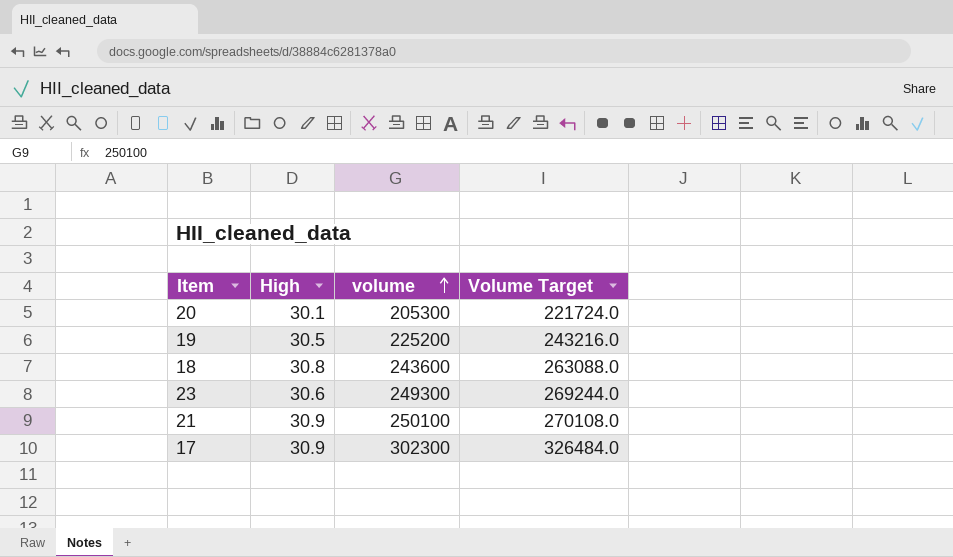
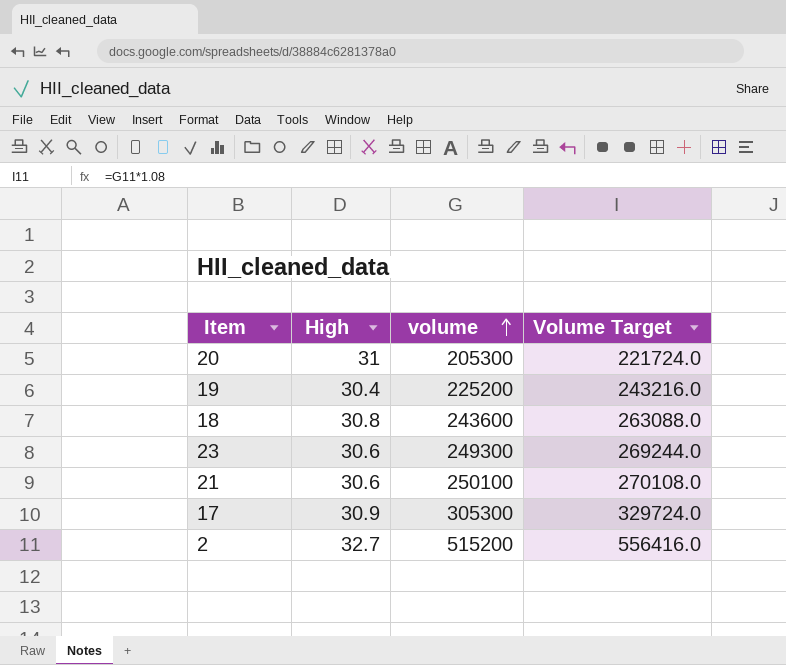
20 | High: 30.1 -> 31
19 | High: 30.5 -> 30.4
21 | High: 30.9 -> 30.6
17 | volume: 302300 -> 305300
17 | Volume Target: 326484.0 -> 329724.0
row 2: none -> 32.7 | 515200 | 556416.0

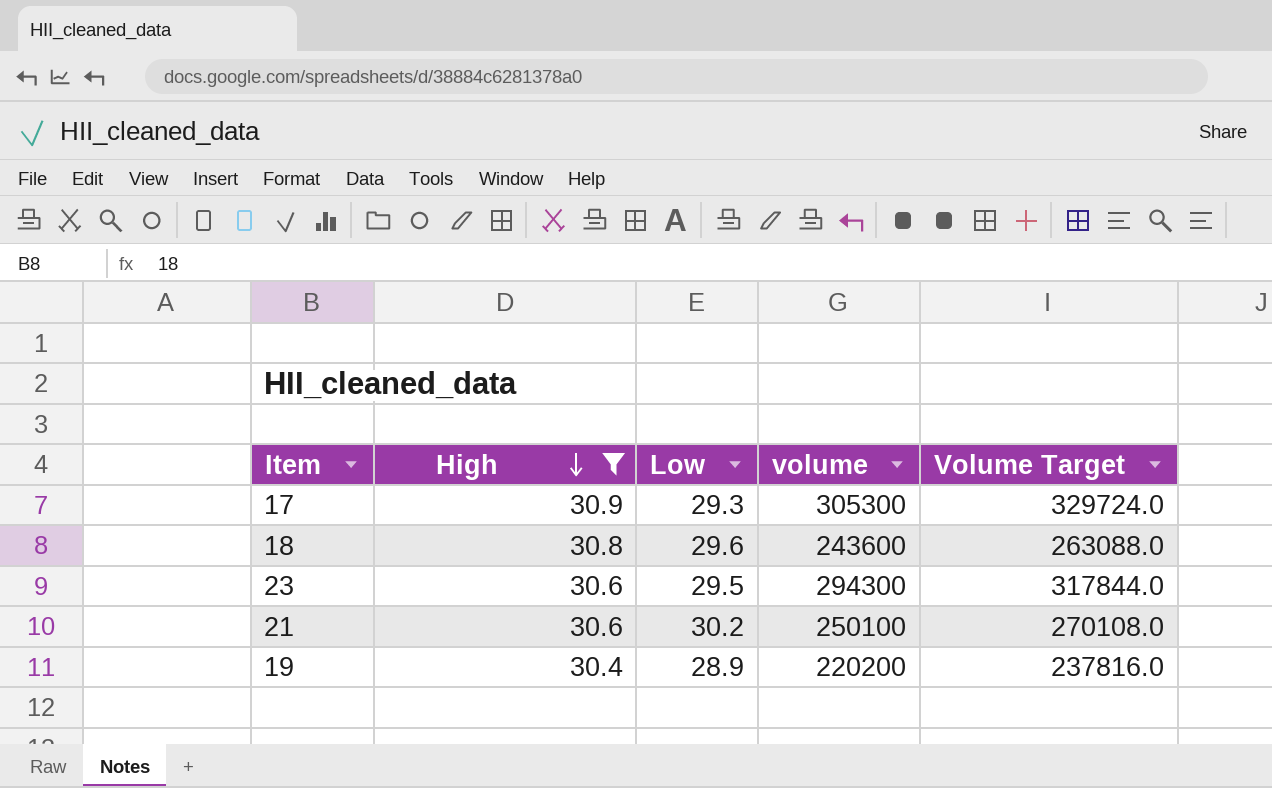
filter: none -> High <= 30.9
row order: volume ascending -> High descending
column Low | position: none -> 3
23 | volume: 249300 -> 294300
23 | Volume Target: 269244.0 -> 317844.0
19 | volume: 225200 -> 220200
19 | Volume Target: 243216.0 -> 237816.0

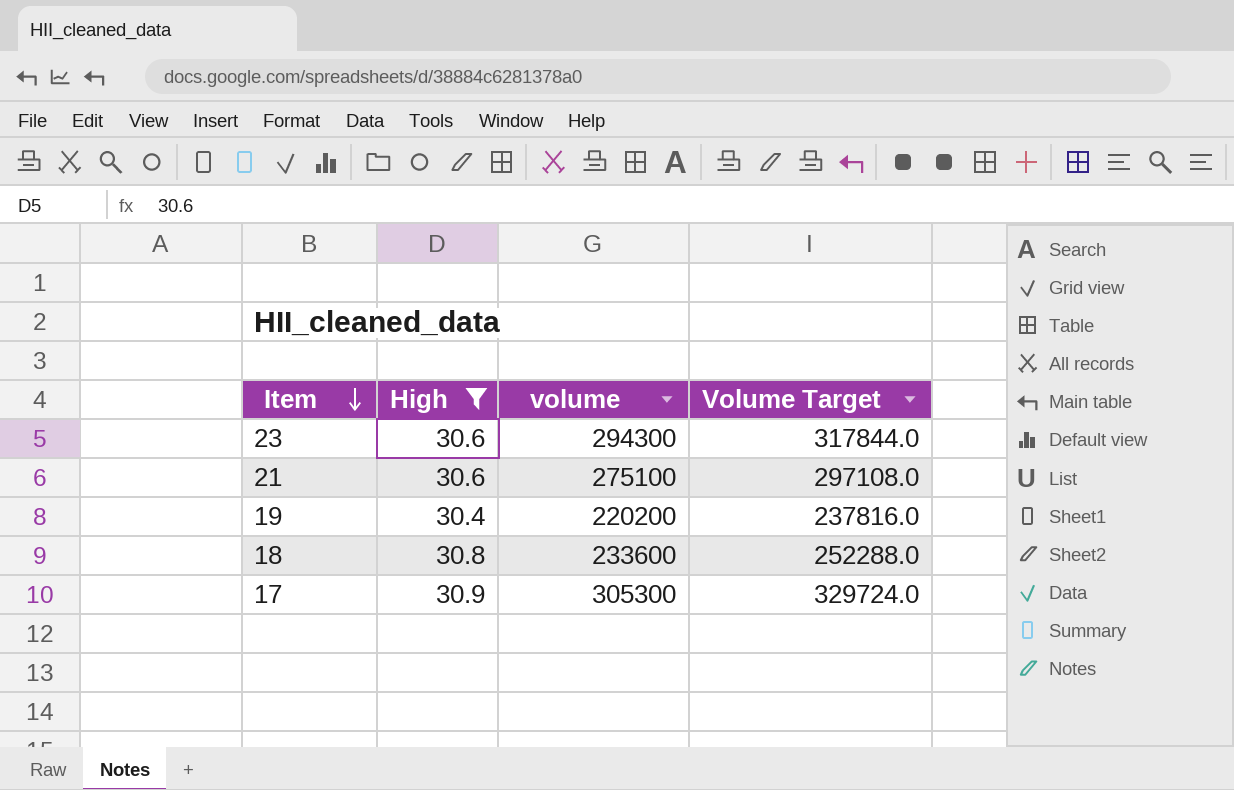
row order: High descending -> Item descending
column Low | position: 3 -> none
21 | volume: 250100 -> 275100
21 | Volume Target: 270108.0 -> 297108.0
18 | volume: 243600 -> 233600
18 | Volume Target: 263088.0 -> 252288.0

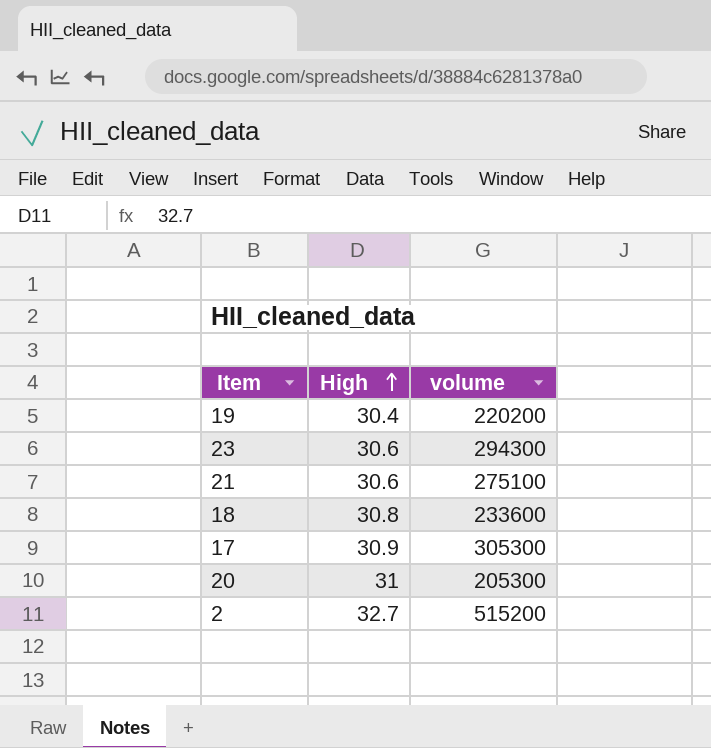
filter: High <= 30.9 -> none
row order: Item descending -> High ascending
column Volume Target | formula: [volume] * 1.08 -> none

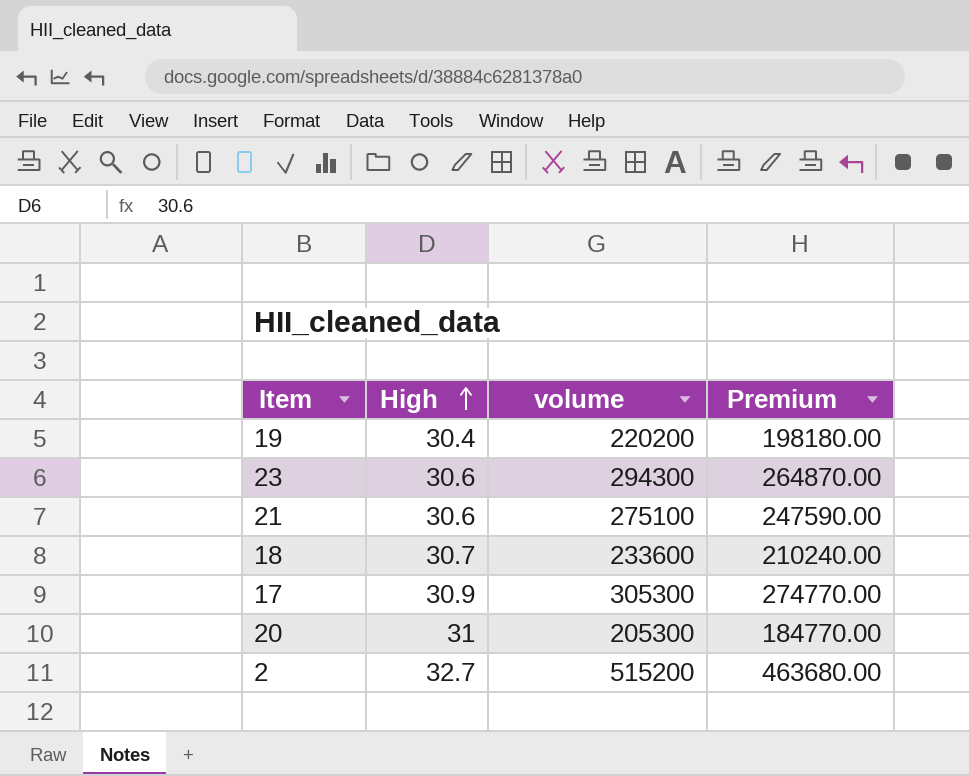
column Premium | formula: none -> [volume] * 0.9
18 | High: 30.8 -> 30.7

